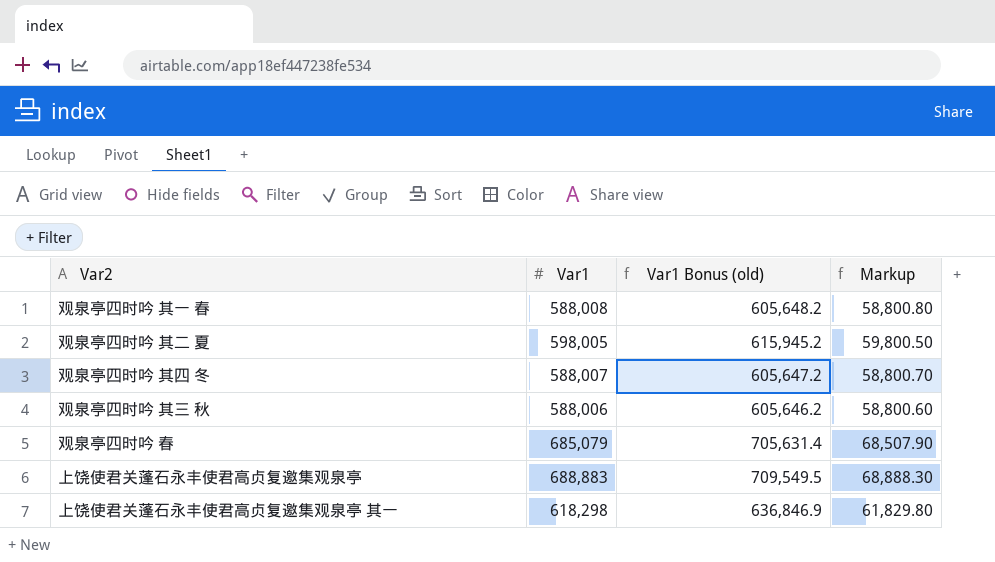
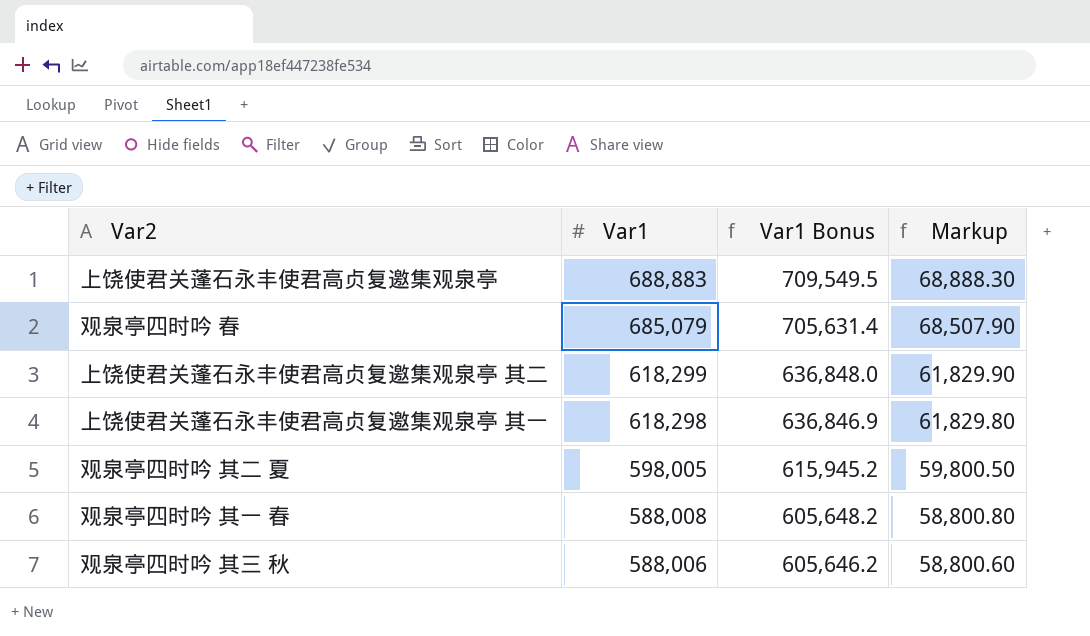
row order: none -> Var1 descending
column name: Var1 Bonus (old) -> Var1 Bonus
row 观泉亭四时吟 其四 冬: 588,007 | 605,647.2 | 58,800.70 -> none
row 上饶使君关蓬石永丰使君高贞复邀集观泉亭 其二: none -> 618,299 | 636,848.0 | 61,829.90

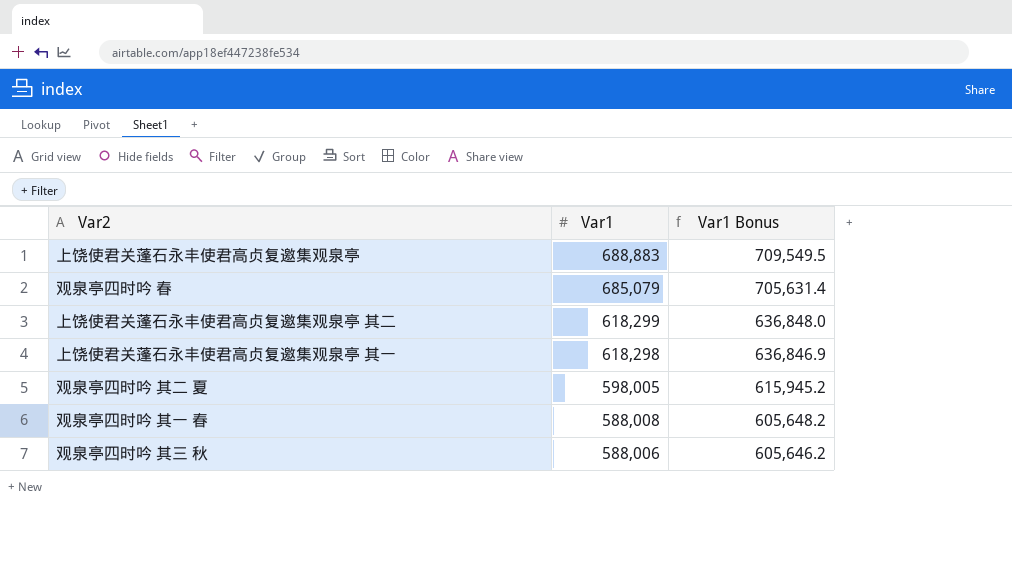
column Markup | formula: [Var1] * 0.1 -> none

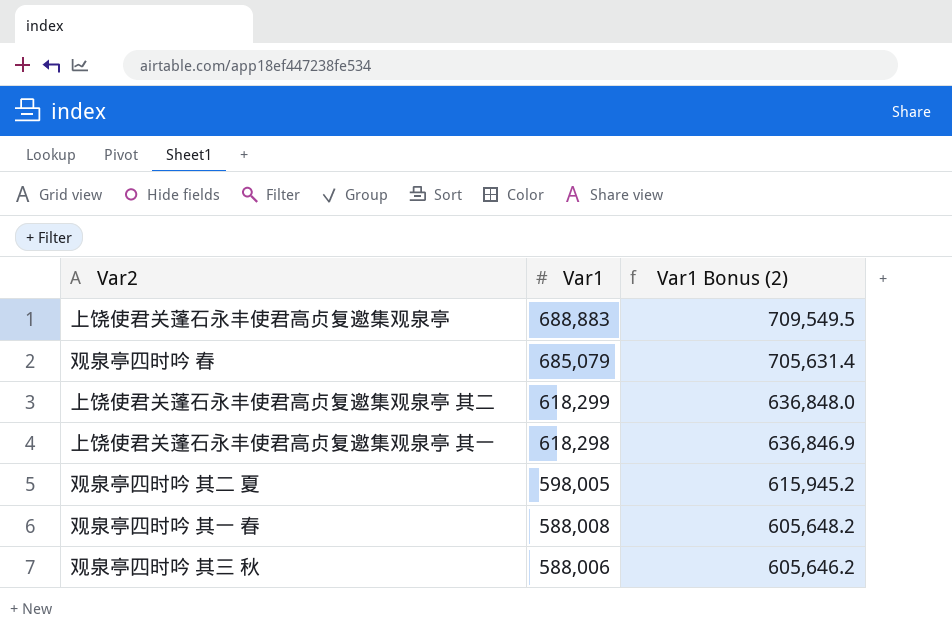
column name: Var1 Bonus -> Var1 Bonus (2)

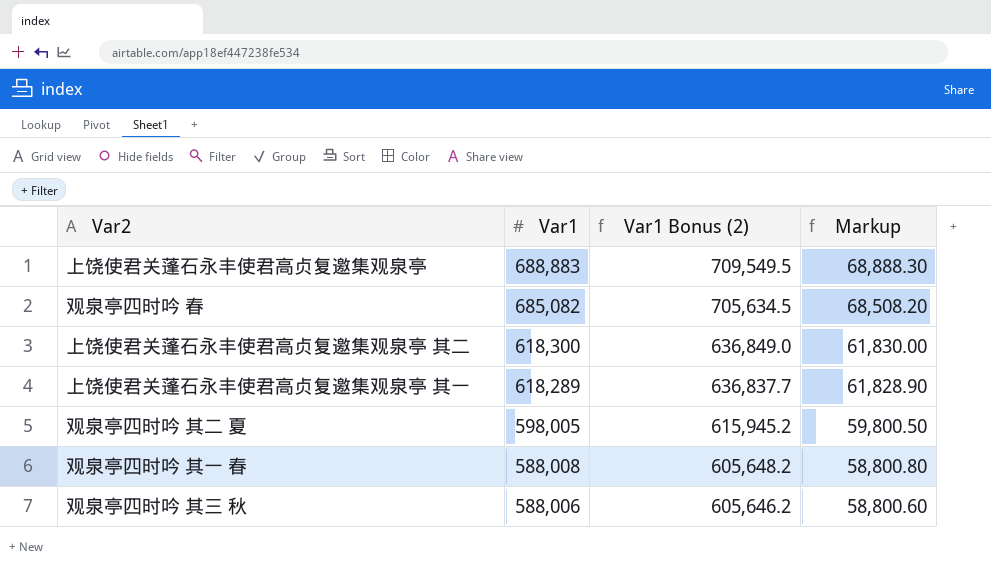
column Markup | formula: none -> [Var1] * 0.1
观泉亭四时吟 春 | Var1: 685,079 -> 685,082
观泉亭四时吟 春 | Var1 Bonus (2): 705,631.4 -> 705,634.5
上饶使君关蓬石永丰使君高贞复邀集观泉亭 其二 | Var1: 618,299 -> 618,300
上饶使君关蓬石永丰使君高贞复邀集观泉亭 其二 | Var1 Bonus (2): 636,848.0 -> 636,849.0
上饶使君关蓬石永丰使君高贞复邀集观泉亭 其一 | Var1: 618,298 -> 618,289
上饶使君关蓬石永丰使君高贞复邀集观泉亭 其一 | Var1 Bonus (2): 636,846.9 -> 636,837.7

